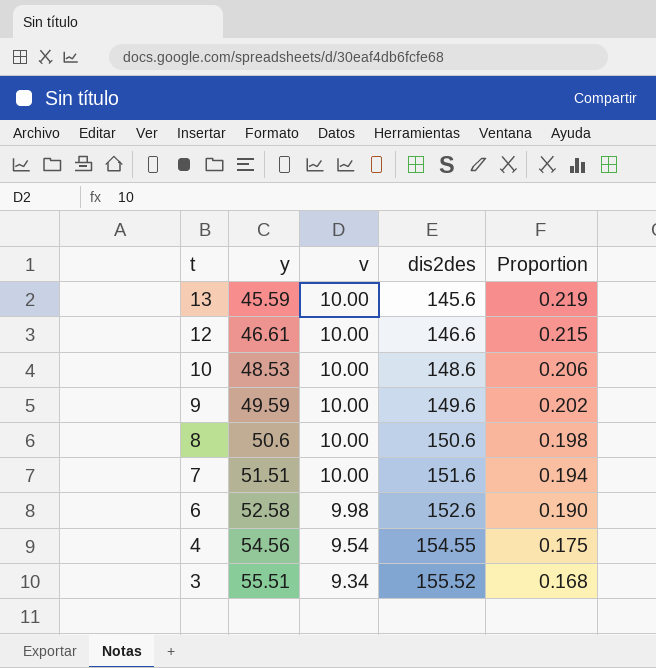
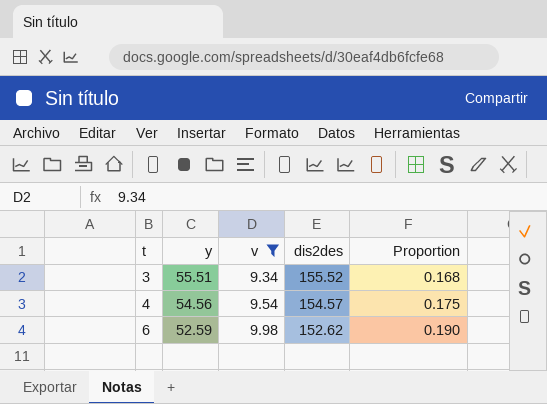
filter: none -> v != 10.00
row order: t descending -> t ascending
4 | dis2des: 154.55 -> 154.57
6 | y: 52.58 -> 52.59
6 | dis2des: 152.6 -> 152.62

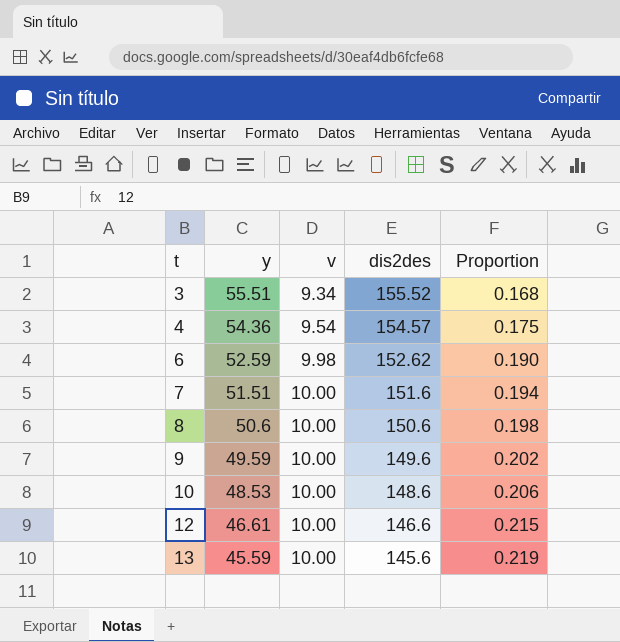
filter: v != 10.00 -> none
4 | y: 54.56 -> 54.36

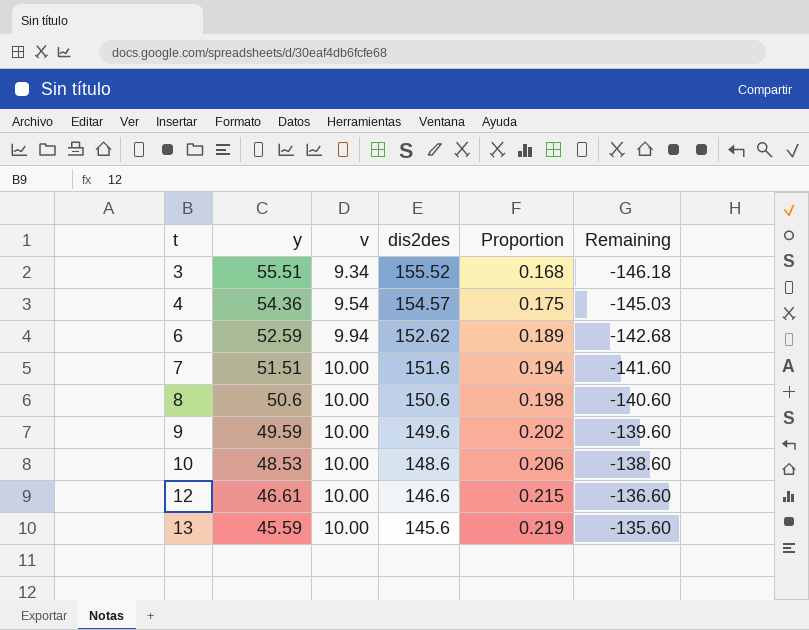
column Remaining | formula: none -> [v] - [dis2des]
6 | v: 9.98 -> 9.94
6 | Proportion: 0.190 -> 0.189

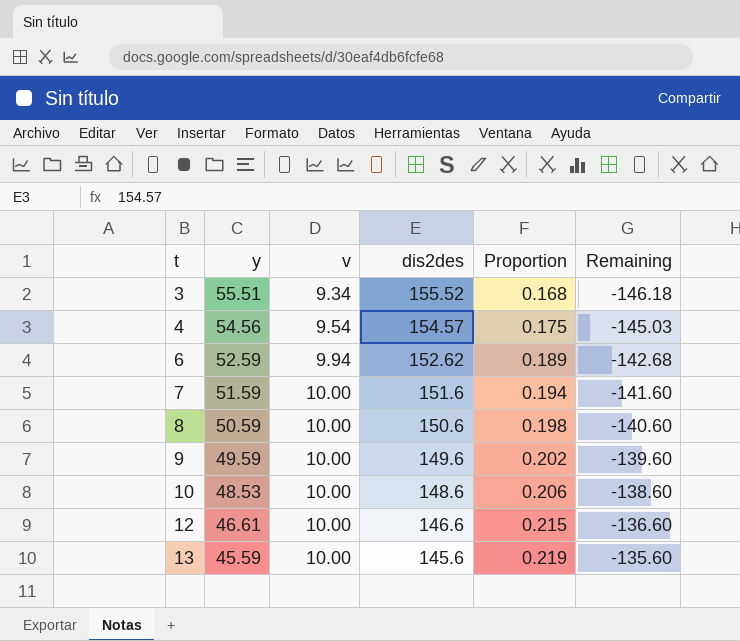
4 | y: 54.36 -> 54.56
7 | y: 51.51 -> 51.59
8 | y: 50.6 -> 50.59

